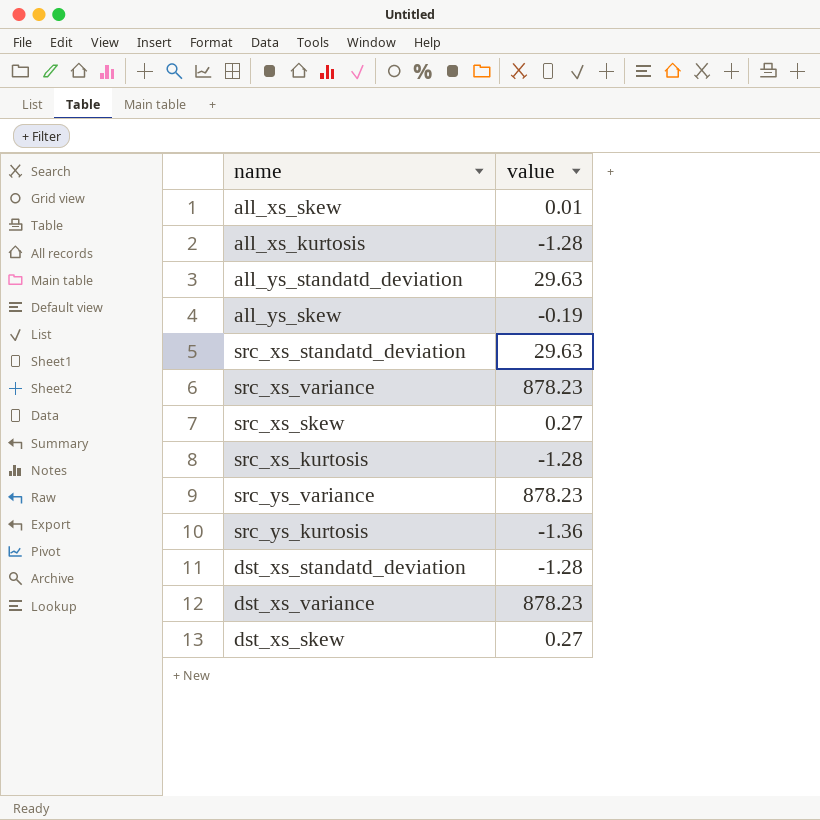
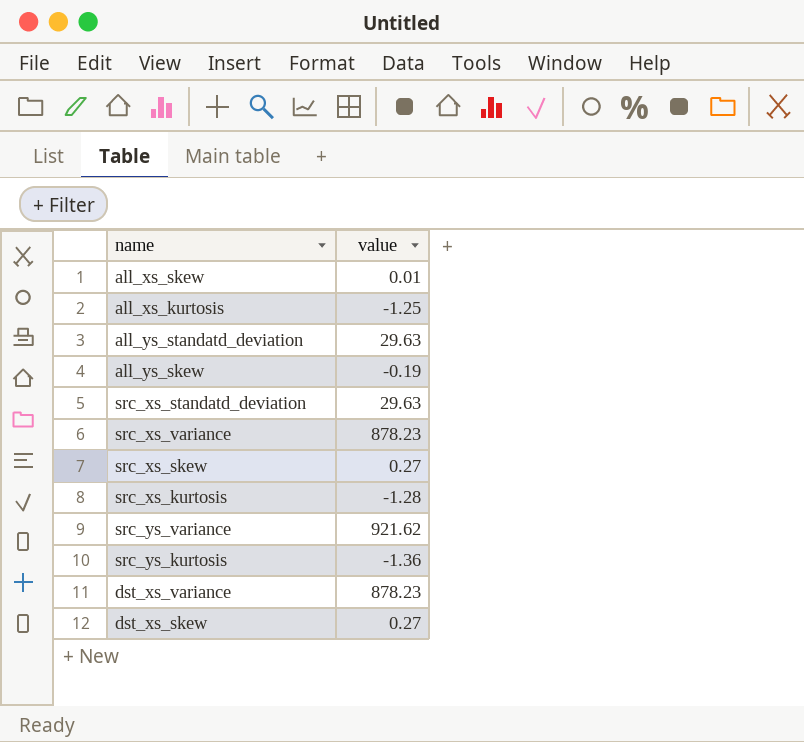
row dst_xs_standatd_deviation: -1.28 -> none
all_xs_kurtosis | value: -1.28 -> -1.25
src_ys_variance | value: 878.23 -> 921.62

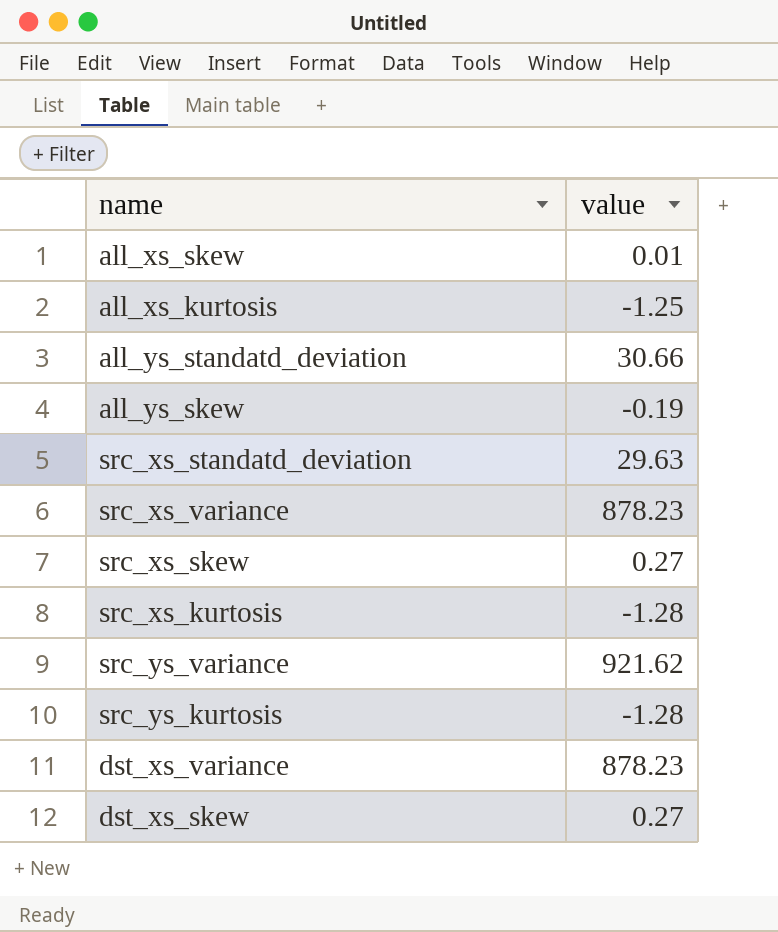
all_ys_standatd_deviation | value: 29.63 -> 30.66
src_ys_kurtosis | value: -1.36 -> -1.28

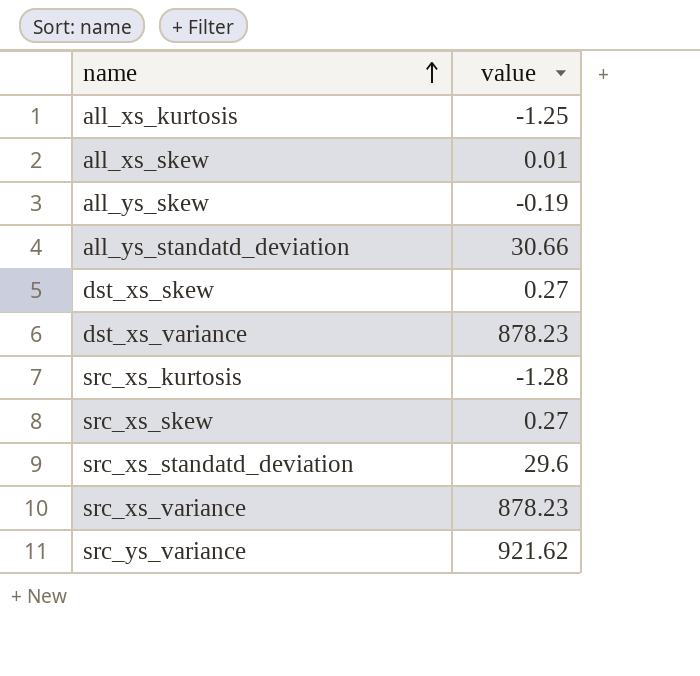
row order: none -> name ascending
row src_ys_kurtosis: -1.28 -> none
src_xs_standatd_deviation | value: 29.63 -> 29.6

